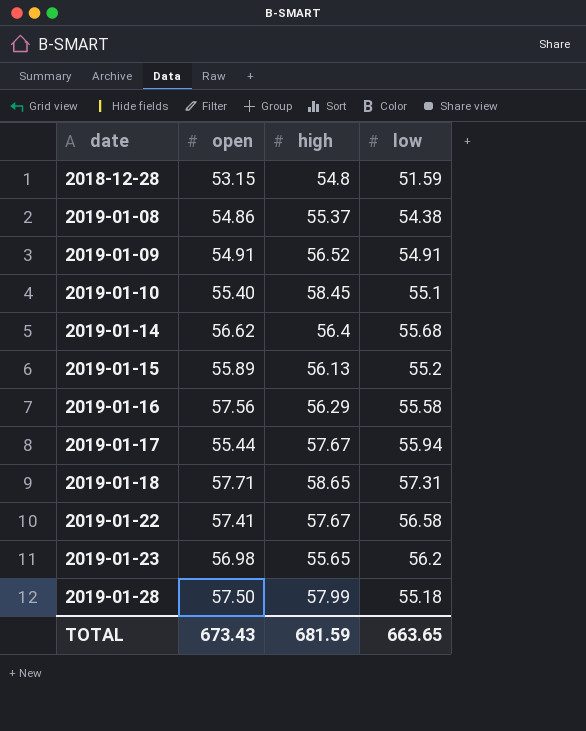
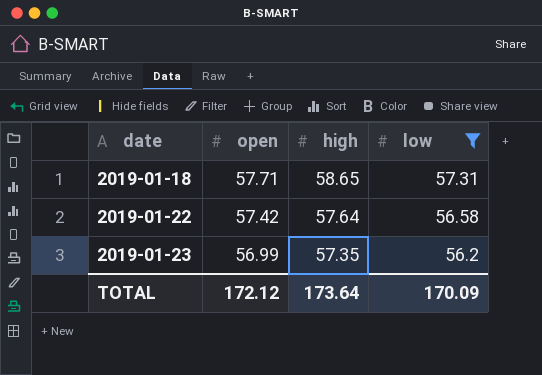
filter: none -> low >= 56.2
2019-01-22 | open: 57.41 -> 57.42
2019-01-22 | high: 57.67 -> 57.64
2019-01-23 | open: 56.98 -> 56.99
2019-01-23 | high: 55.65 -> 57.35
TOTAL | open: 673.43 -> 172.12
TOTAL | high: 681.59 -> 173.64
TOTAL | low: 663.65 -> 170.09

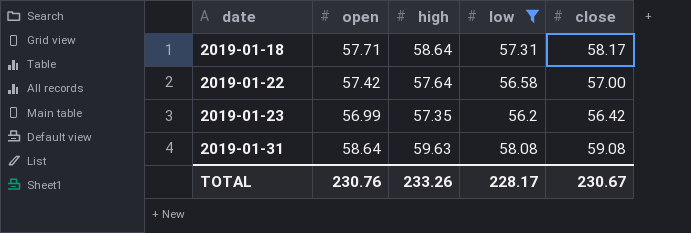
column close | position: none -> 5
2019-01-18 | high: 58.65 -> 58.64
row 2019-01-31: none -> 58.64 | 59.63 | 58.08 | 59.08
TOTAL | open: 172.12 -> 230.76
TOTAL | high: 173.64 -> 233.26
TOTAL | low: 170.09 -> 228.17

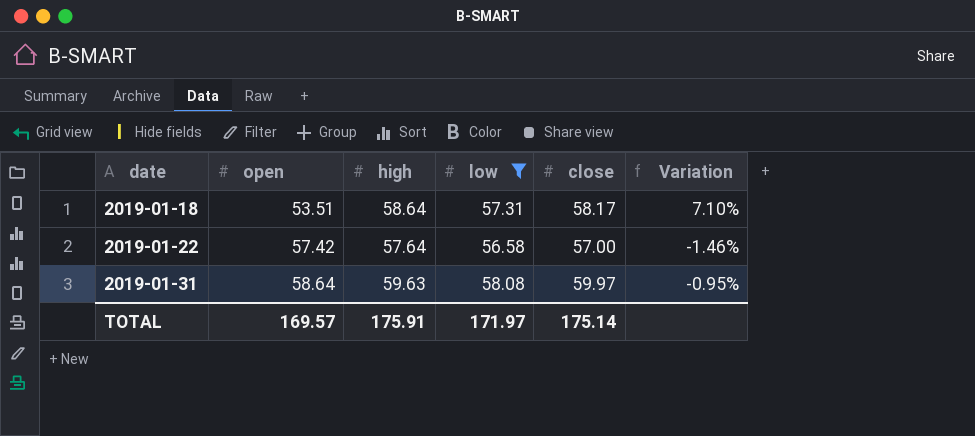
column Variation | formula: none -> ([low] - [open]) / [open]
row 2019-01-23: 56.99 | 57.35 | 56.2 | 56.42 -> none
2019-01-18 | open: 57.71 -> 53.51
2019-01-31 | close: 59.08 -> 59.97
TOTAL | open: 230.76 -> 169.57
TOTAL | high: 233.26 -> 175.91
TOTAL | low: 228.17 -> 171.97
TOTAL | close: 230.67 -> 175.14

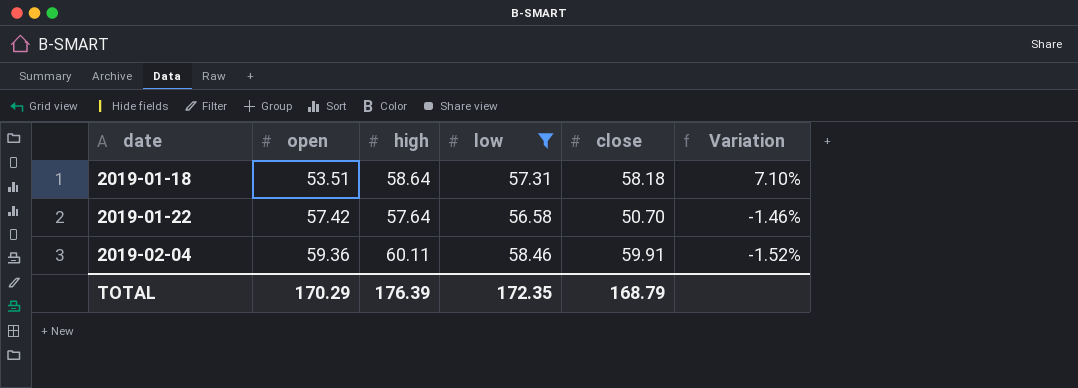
row 2019-01-31: 58.64 | 59.63 | 58.08 | 59.97 | -0.95% -> none
2019-01-18 | close: 58.17 -> 58.18
2019-01-22 | close: 57.00 -> 50.70
row 2019-02-04: none -> 59.36 | 60.11 | 58.46 | 59.91 | -1.52%
TOTAL | open: 169.57 -> 170.29
TOTAL | high: 175.91 -> 176.39
TOTAL | low: 171.97 -> 172.35
TOTAL | close: 175.14 -> 168.79

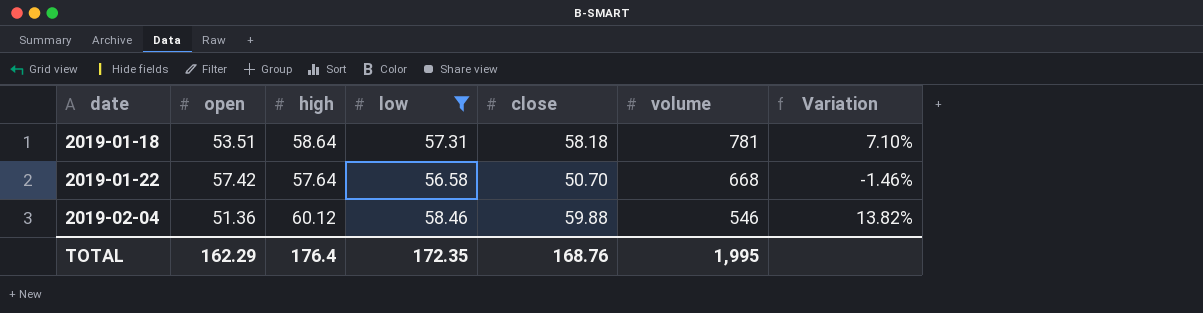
column volume | position: none -> 6
2019-02-04 | open: 59.36 -> 51.36
2019-02-04 | high: 60.11 -> 60.12
2019-02-04 | close: 59.91 -> 59.88
2019-02-04 | Variation: -1.52% -> 13.82%
TOTAL | open: 170.29 -> 162.29
TOTAL | high: 176.39 -> 176.4
TOTAL | close: 168.79 -> 168.76

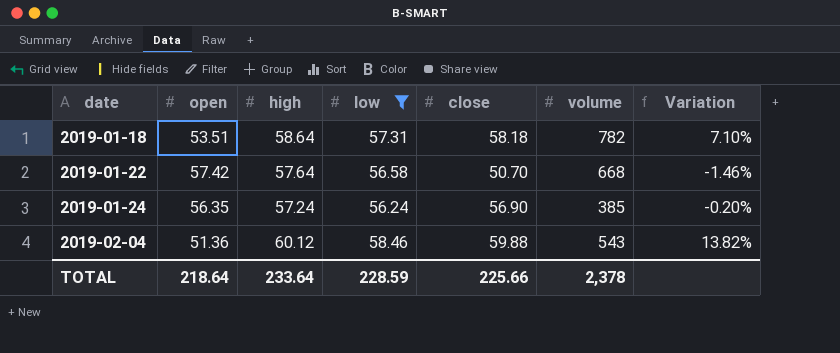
2019-01-18 | volume: 781 -> 782
row 2019-01-24: none -> 56.35 | 57.24 | 56.24 | 56.90 | 385 | -0.20%
2019-02-04 | volume: 546 -> 543
TOTAL | open: 162.29 -> 218.64
TOTAL | high: 176.4 -> 233.64
TOTAL | low: 172.35 -> 228.59
TOTAL | close: 168.76 -> 225.66
TOTAL | volume: 1,995 -> 2,378

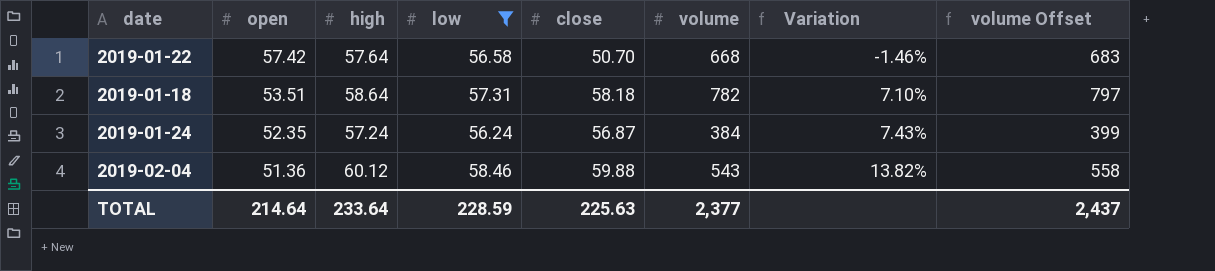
row order: date ascending -> open descending
column volume Offset | formula: none -> [volume] + 15
2019-01-24 | open: 56.35 -> 52.35
2019-01-24 | close: 56.90 -> 56.87
2019-01-24 | volume: 385 -> 384
2019-01-24 | Variation: -0.20% -> 7.43%
TOTAL | open: 218.64 -> 214.64
TOTAL | close: 225.66 -> 225.63
TOTAL | volume: 2,378 -> 2,377

